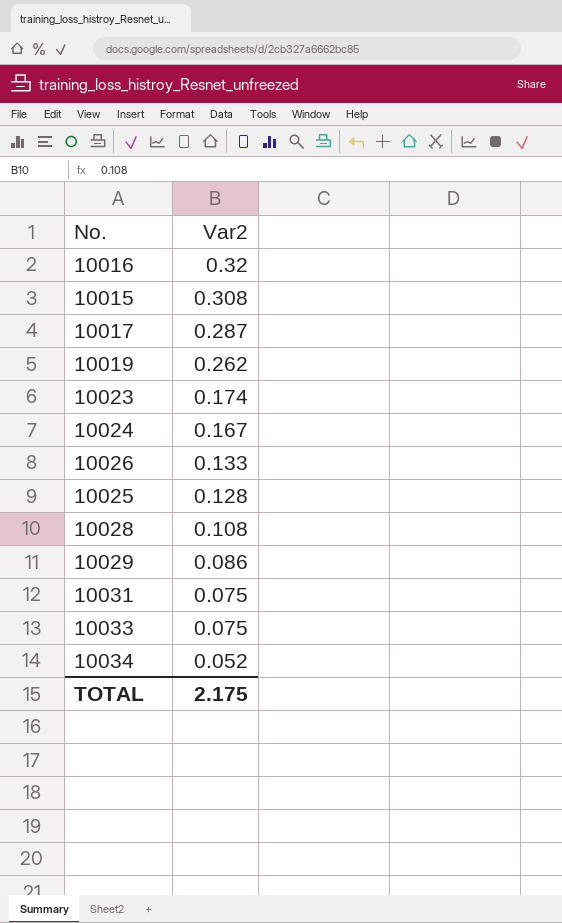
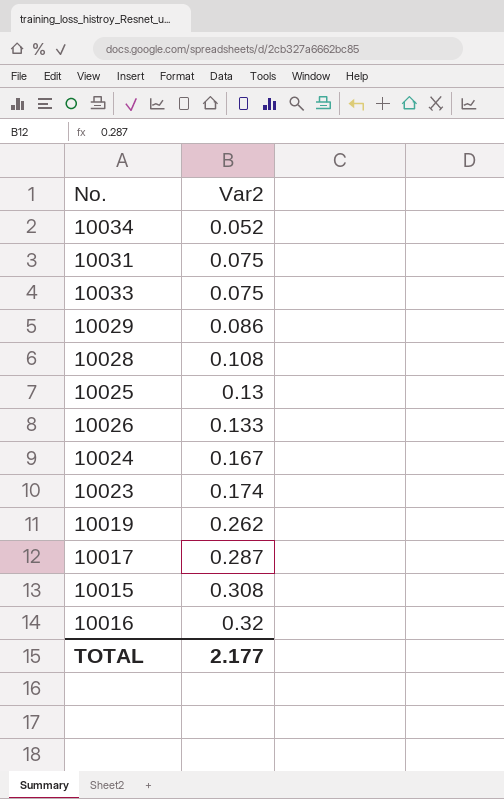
row order: Var2 descending -> Var2 ascending
10025 | Var2: 0.128 -> 0.13
TOTAL | Var2: 2.175 -> 2.177

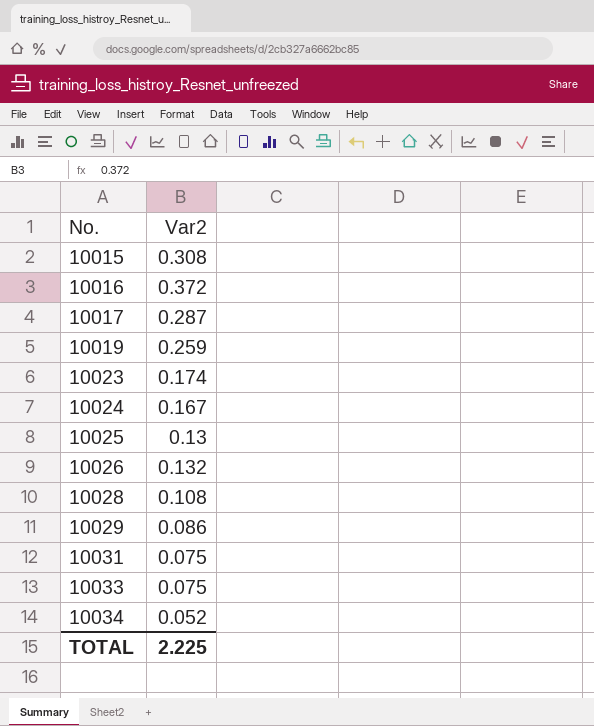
row order: Var2 ascending -> No. ascending
10016 | Var2: 0.32 -> 0.372
10019 | Var2: 0.262 -> 0.259
10026 | Var2: 0.133 -> 0.132
TOTAL | Var2: 2.177 -> 2.225

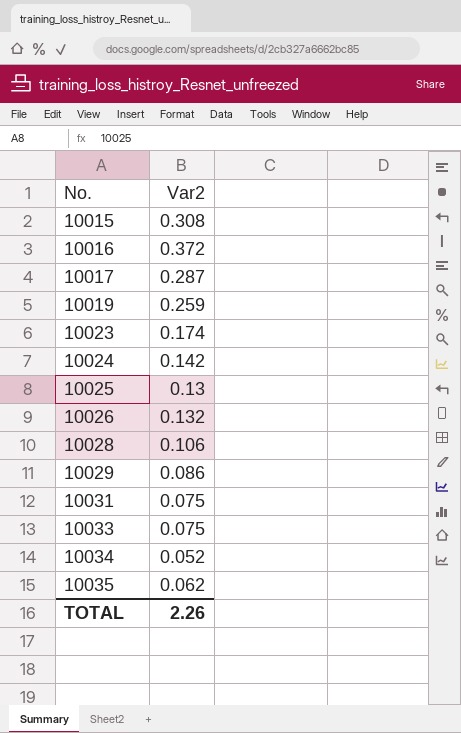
10024 | Var2: 0.167 -> 0.142
10028 | Var2: 0.108 -> 0.106
row 10035: none -> 0.062
TOTAL | Var2: 2.225 -> 2.26

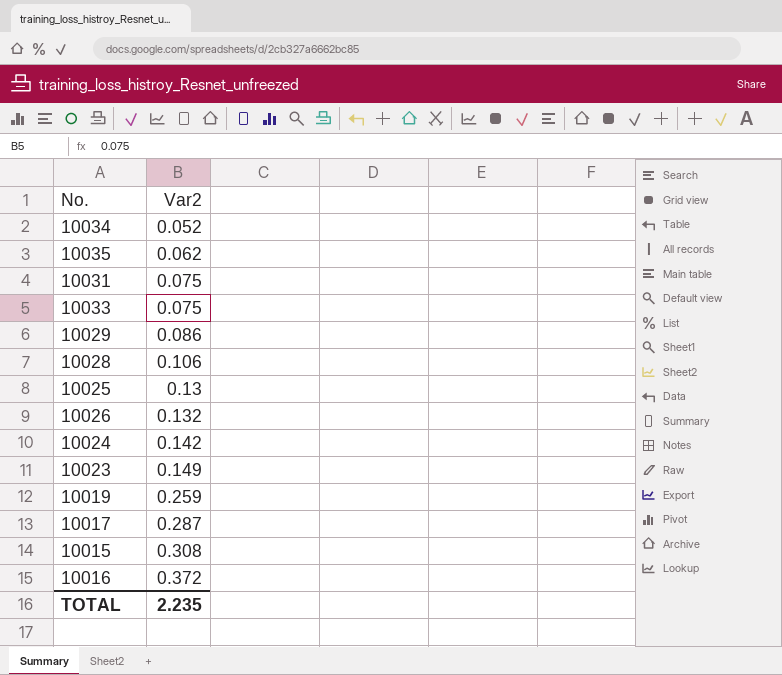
row order: No. ascending -> Var2 ascending
10023 | Var2: 0.174 -> 0.149
TOTAL | Var2: 2.26 -> 2.235

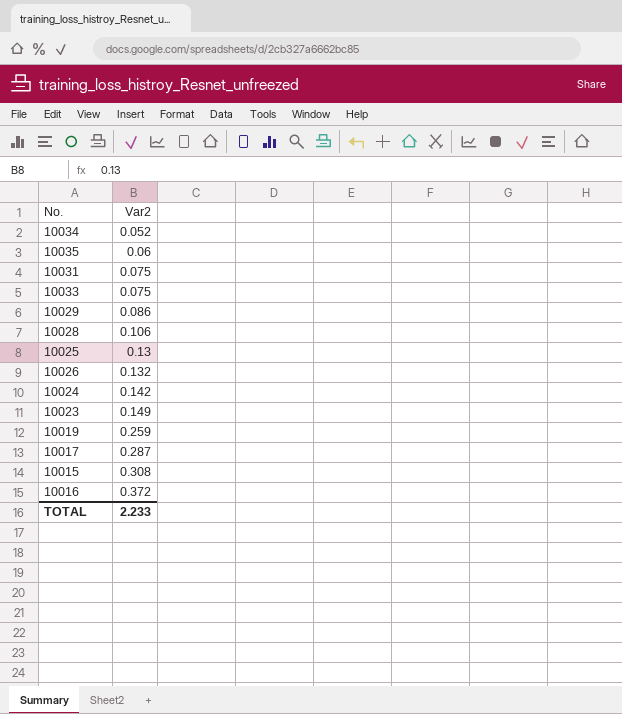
10035 | Var2: 0.062 -> 0.06
TOTAL | Var2: 2.235 -> 2.233

